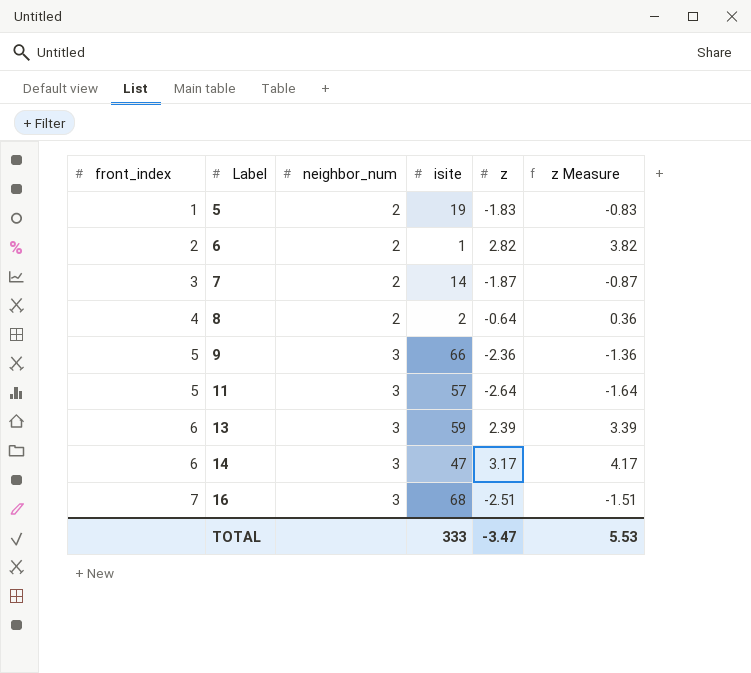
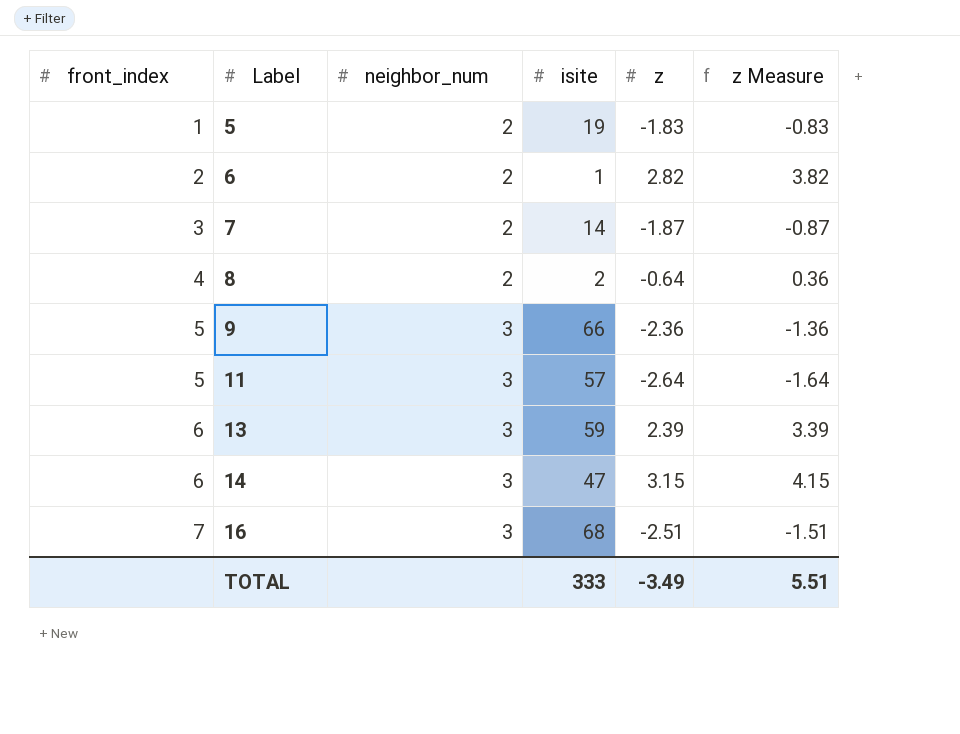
14 | z: 3.17 -> 3.15
14 | z Measure: 4.17 -> 4.15
TOTAL | z: -3.47 -> -3.49
TOTAL | z Measure: 5.53 -> 5.51

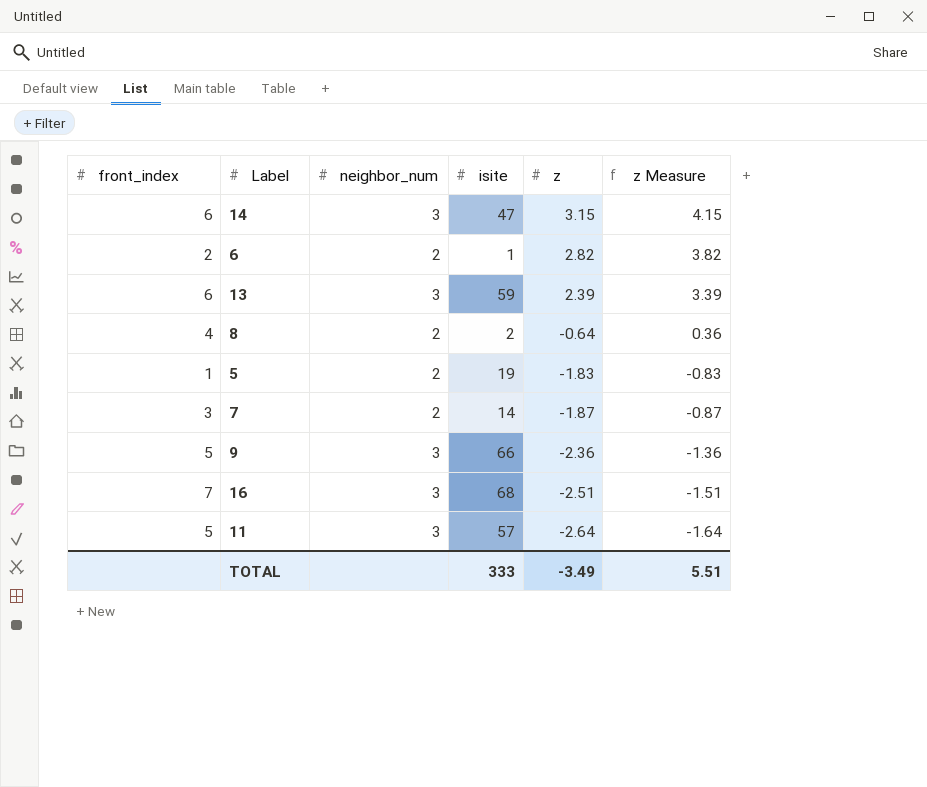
row order: front_index ascending -> z descending

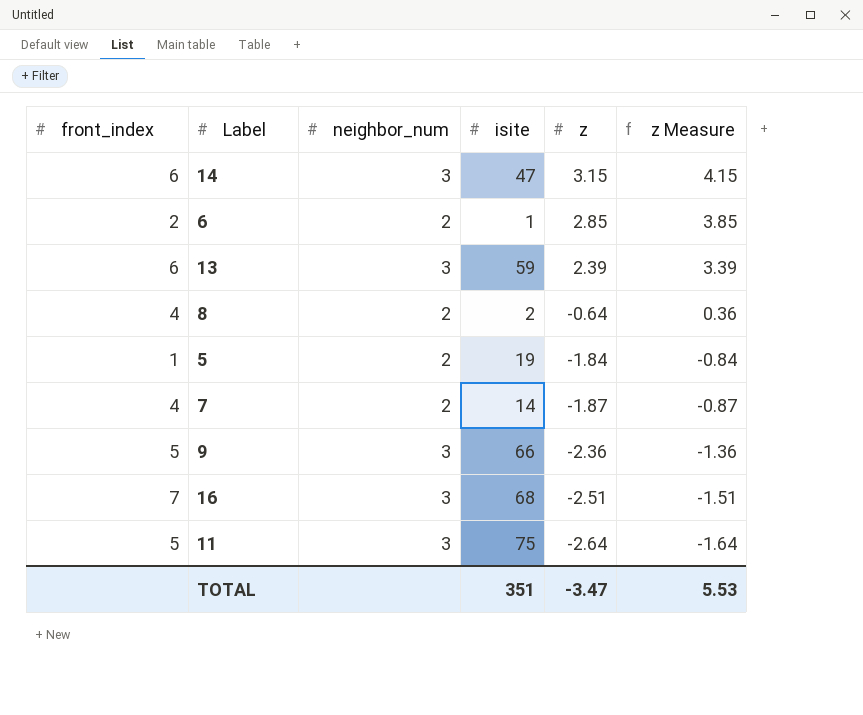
6 | z: 2.82 -> 2.85
6 | z Measure: 3.82 -> 3.85
5 | z: -1.83 -> -1.84
5 | z Measure: -0.83 -> -0.84
7 | front_index: 3 -> 4
11 | isite: 57 -> 75
TOTAL | isite: 333 -> 351
TOTAL | z: -3.49 -> -3.47
TOTAL | z Measure: 5.51 -> 5.53

